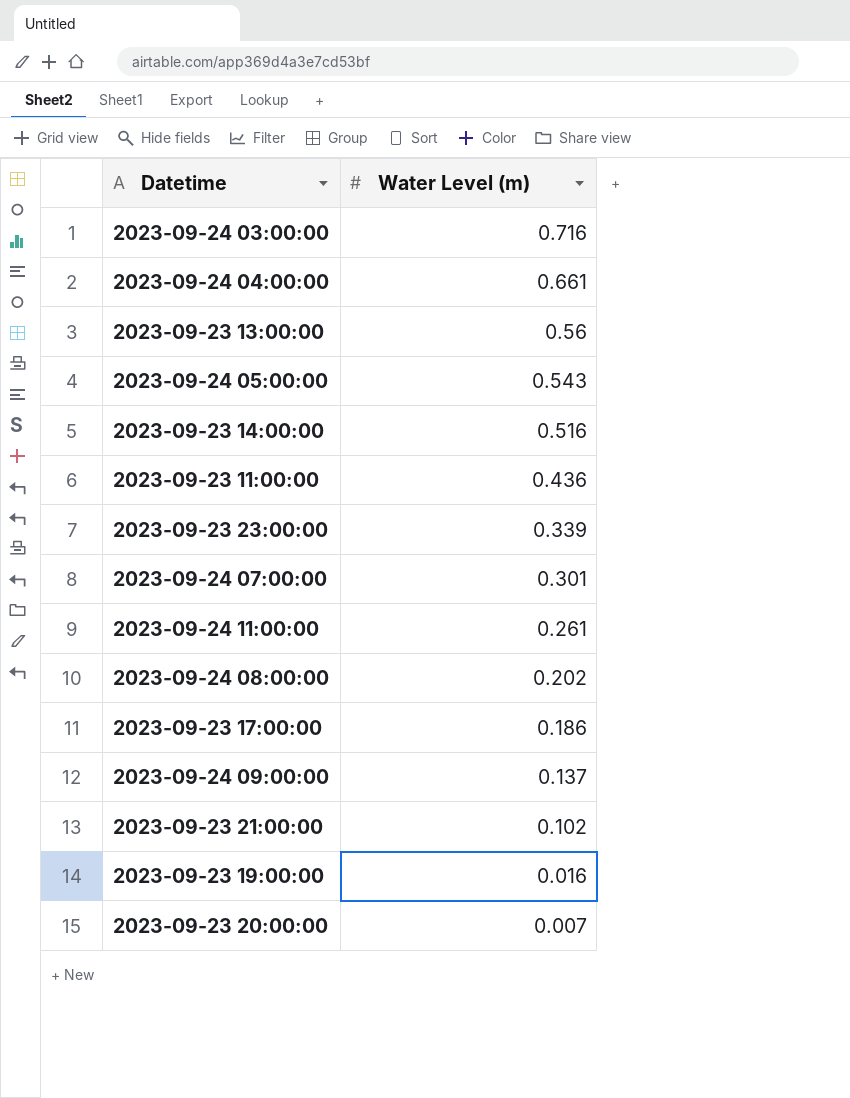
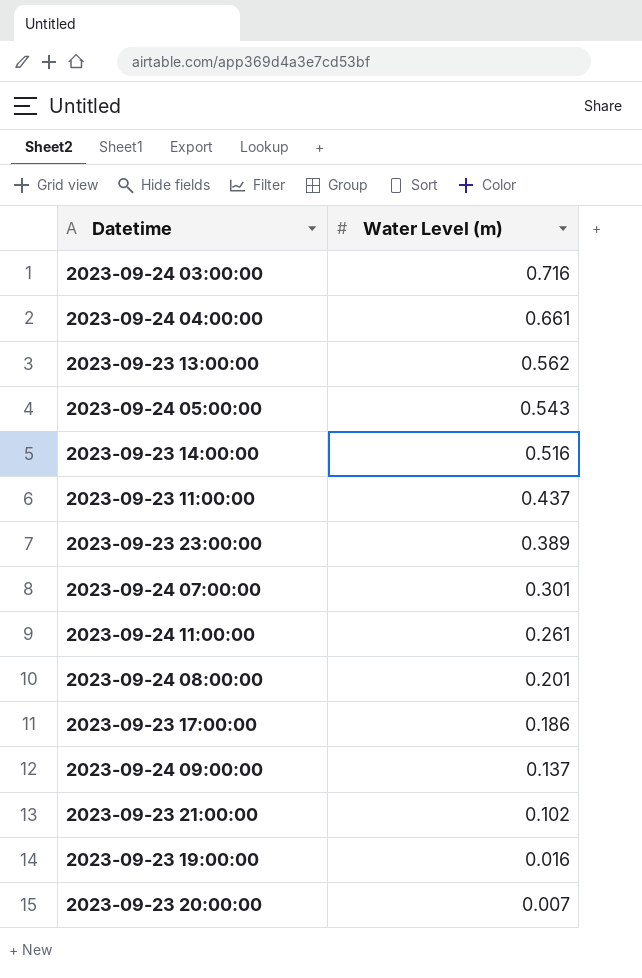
2023-09-23 13:00:00 | Water Level (m): 0.56 -> 0.562
2023-09-23 11:00:00 | Water Level (m): 0.436 -> 0.437
2023-09-23 23:00:00 | Water Level (m): 0.339 -> 0.389
2023-09-24 08:00:00 | Water Level (m): 0.202 -> 0.201

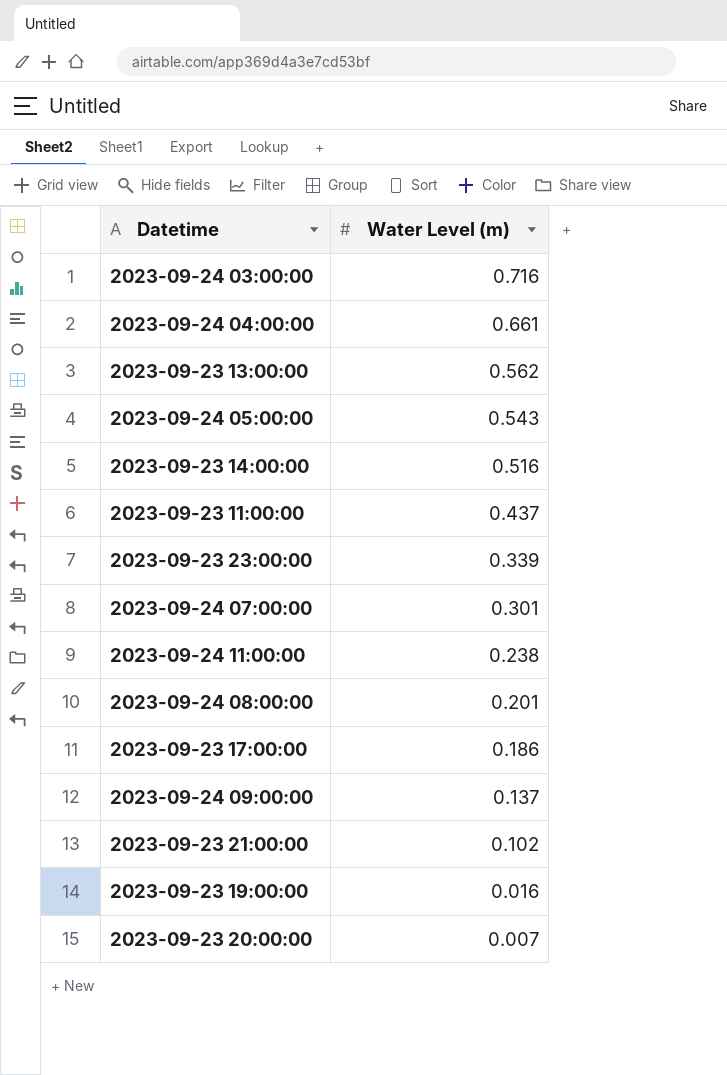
2023-09-23 23:00:00 | Water Level (m): 0.389 -> 0.339
2023-09-24 11:00:00 | Water Level (m): 0.261 -> 0.238

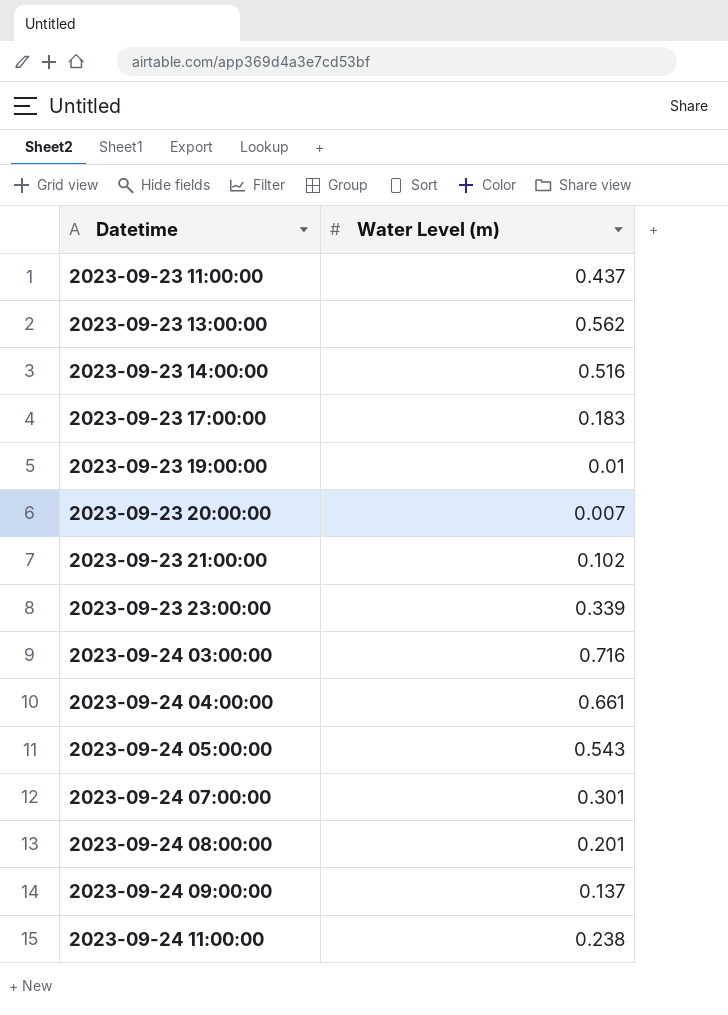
row order: Water Level (m) descending -> Datetime ascending
2023-09-23 17:00:00 | Water Level (m): 0.186 -> 0.183
2023-09-23 19:00:00 | Water Level (m): 0.016 -> 0.01

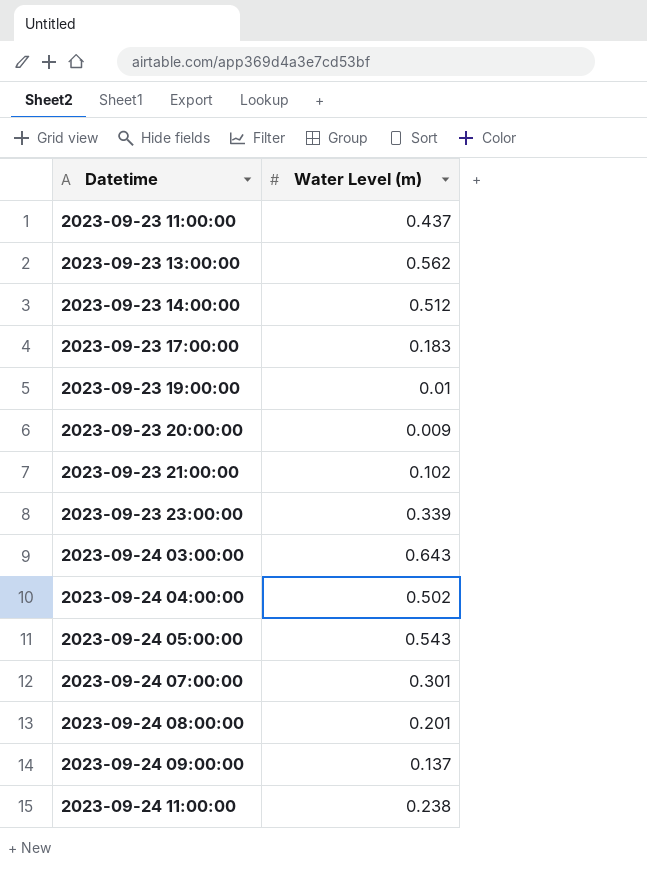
2023-09-23 14:00:00 | Water Level (m): 0.516 -> 0.512
2023-09-23 20:00:00 | Water Level (m): 0.007 -> 0.009
2023-09-24 03:00:00 | Water Level (m): 0.716 -> 0.643
2023-09-24 04:00:00 | Water Level (m): 0.661 -> 0.502

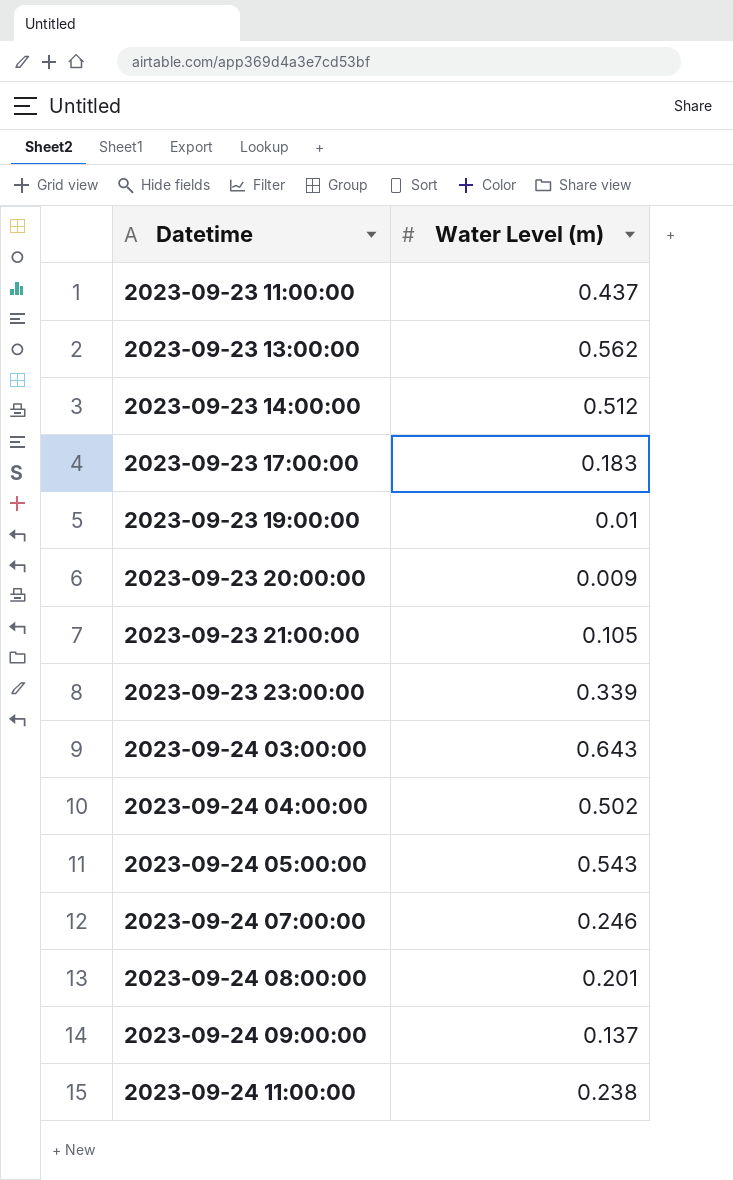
2023-09-23 21:00:00 | Water Level (m): 0.102 -> 0.105
2023-09-24 07:00:00 | Water Level (m): 0.301 -> 0.246

